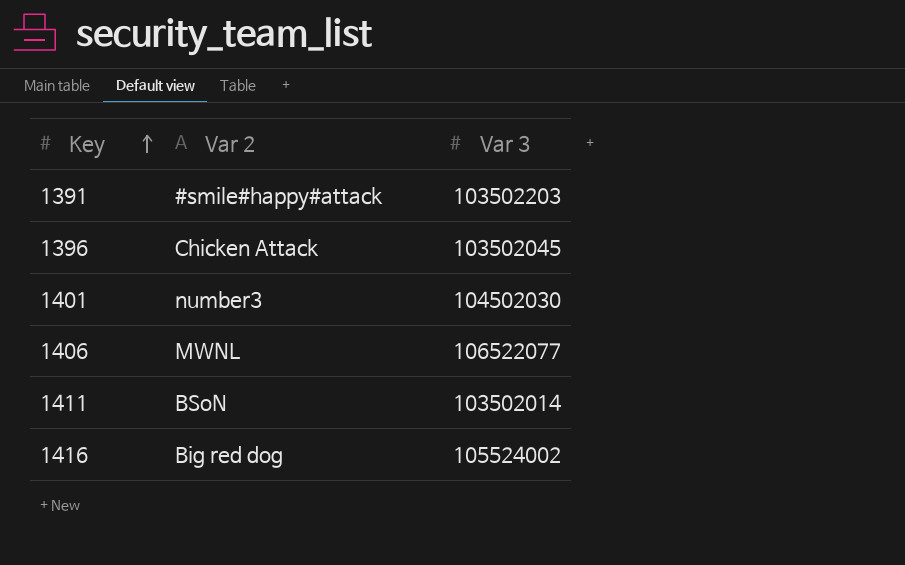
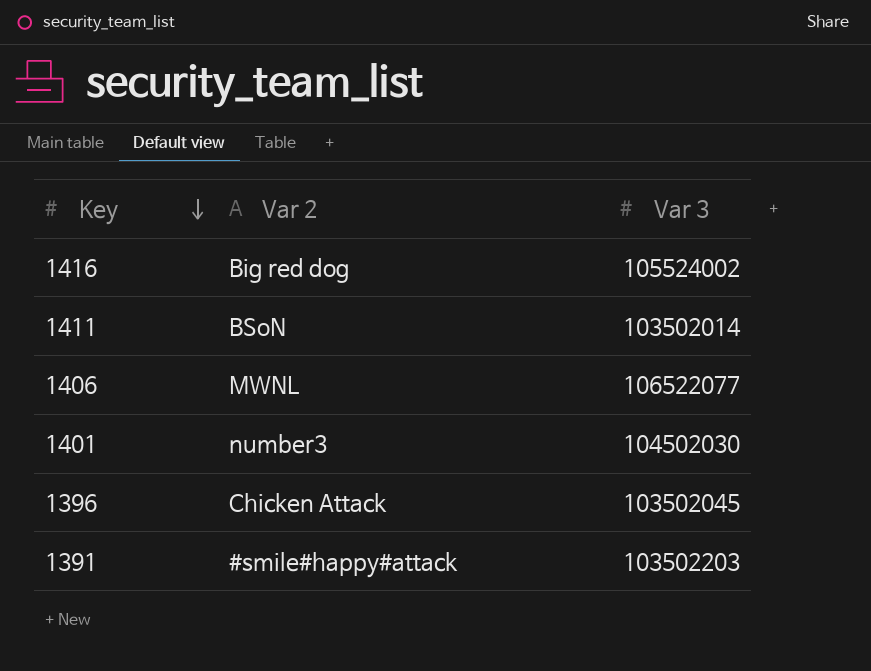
row order: Key ascending -> Key descending

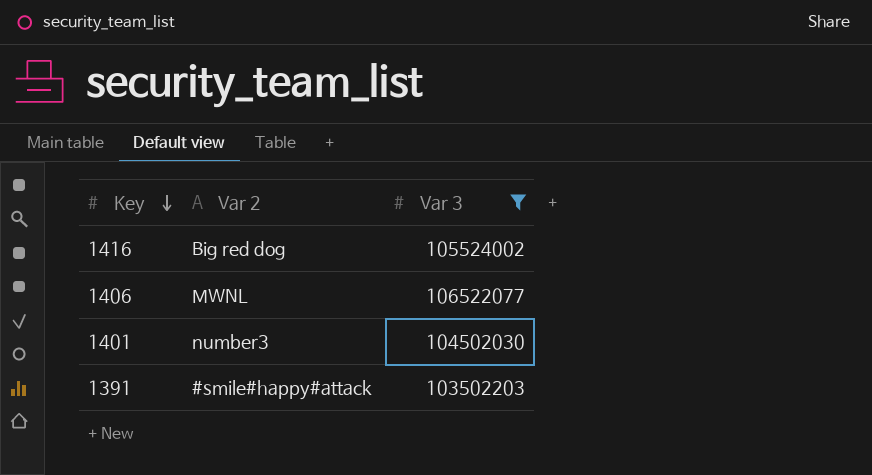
filter: none -> Var 3 >= 103502203

